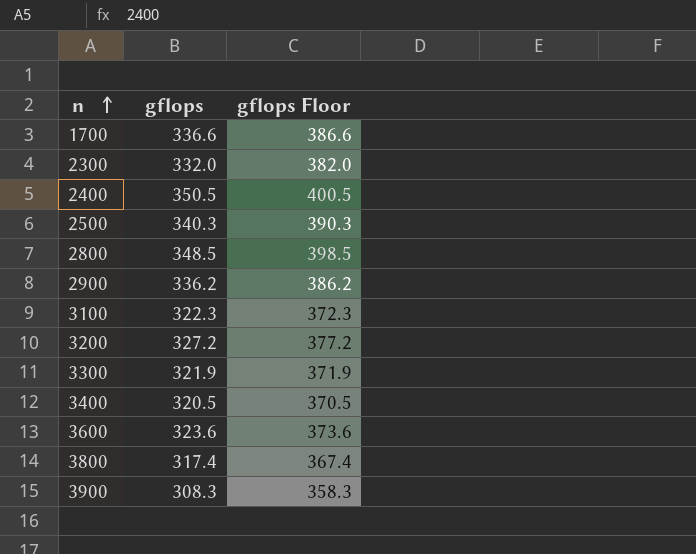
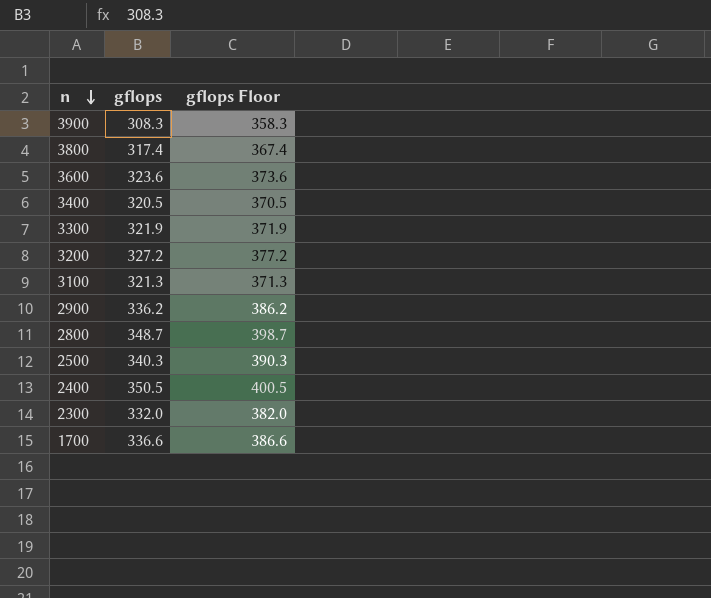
row order: n ascending -> n descending
3100 | gflops: 322.3 -> 321.3
3100 | gflops Floor: 372.3 -> 371.3
2800 | gflops: 348.5 -> 348.7
2800 | gflops Floor: 398.5 -> 398.7

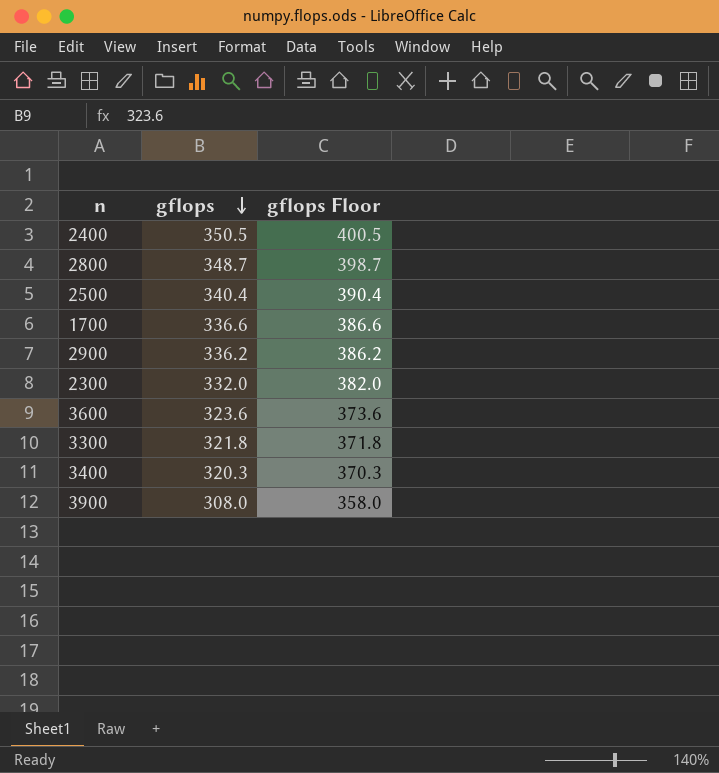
row order: n descending -> gflops descending
row 3800: 317.4 | 367.4 -> none
row 3200: 327.2 | 377.2 -> none
row 3100: 321.3 | 371.3 -> none
2500 | gflops: 340.3 -> 340.4
2500 | gflops Floor: 390.3 -> 390.4
3300 | gflops: 321.9 -> 321.8
3300 | gflops Floor: 371.9 -> 371.8
3400 | gflops: 320.5 -> 320.3
3400 | gflops Floor: 370.5 -> 370.3
3900 | gflops: 308.3 -> 308.0
3900 | gflops Floor: 358.3 -> 358.0

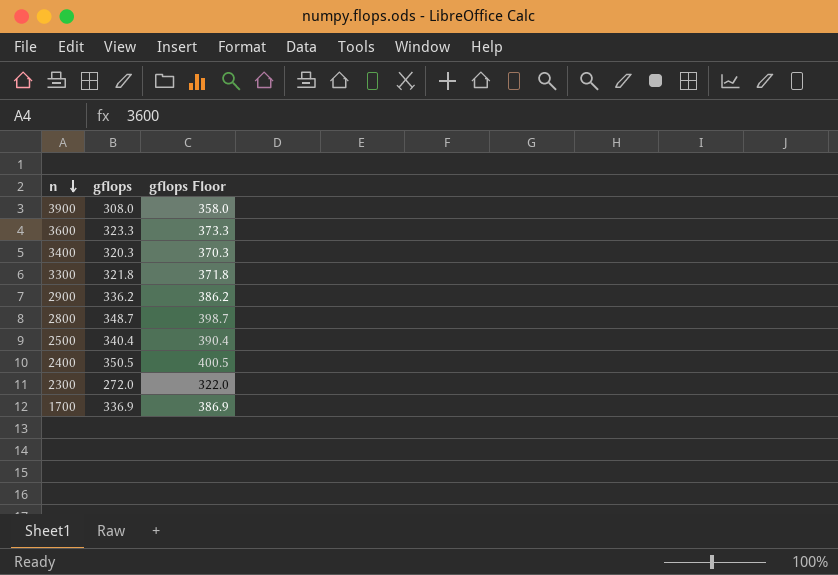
row order: gflops descending -> n descending
3600 | gflops: 323.6 -> 323.3
3600 | gflops Floor: 373.6 -> 373.3
2300 | gflops: 332.0 -> 272.0
2300 | gflops Floor: 382.0 -> 322.0
1700 | gflops: 336.6 -> 336.9
1700 | gflops Floor: 386.6 -> 386.9

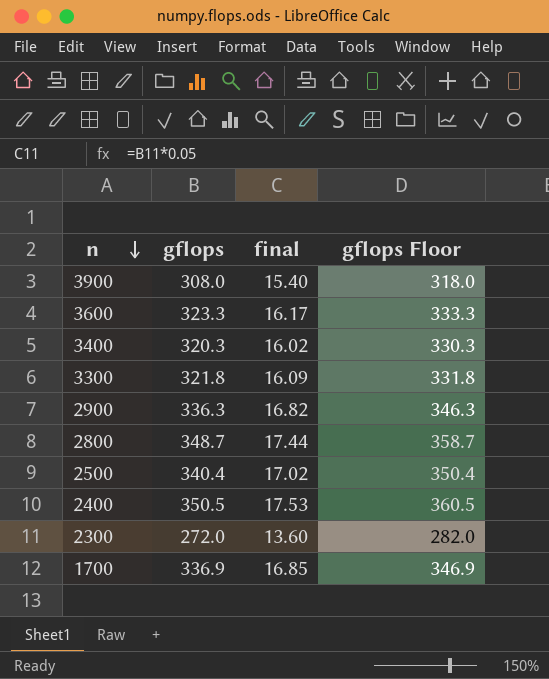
column final | formula: none -> [gflops] * 0.05
column gflops Floor | formula: [gflops] + 50 -> [gflops] + 10
2900 | gflops: 336.2 -> 336.3

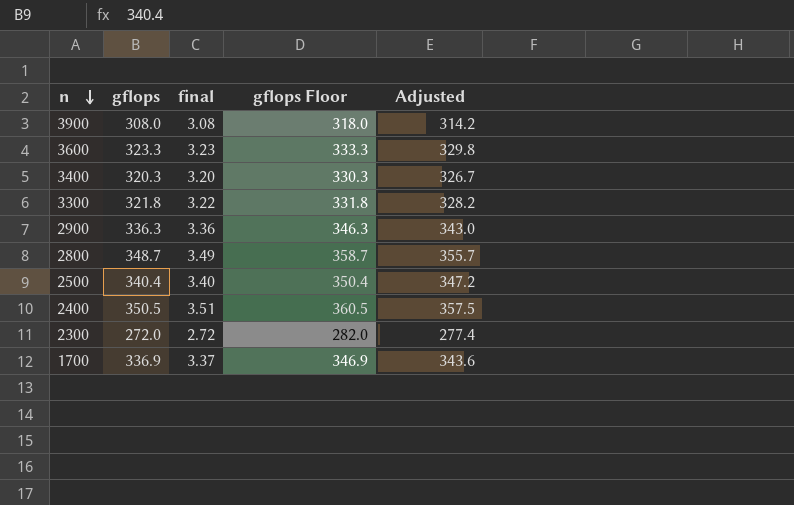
column final | formula: [gflops] * 0.05 -> [gflops] * 0.01
column Adjusted | formula: none -> [gflops] * 1.02

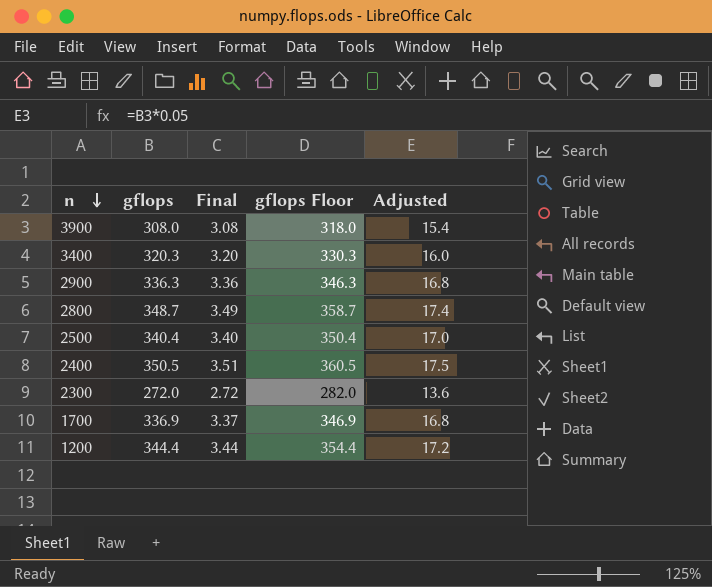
column name: final -> Final
column Adjusted | formula: [gflops] * 1.02 -> [gflops] * 0.05
row 3600: 323.3 | 3.23 | 333.3 | 329.8 -> none
row 3300: 321.8 | 3.22 | 331.8 | 328.2 -> none
row 1200: none -> 344.4 | 3.44 | 354.4 | 17.2

